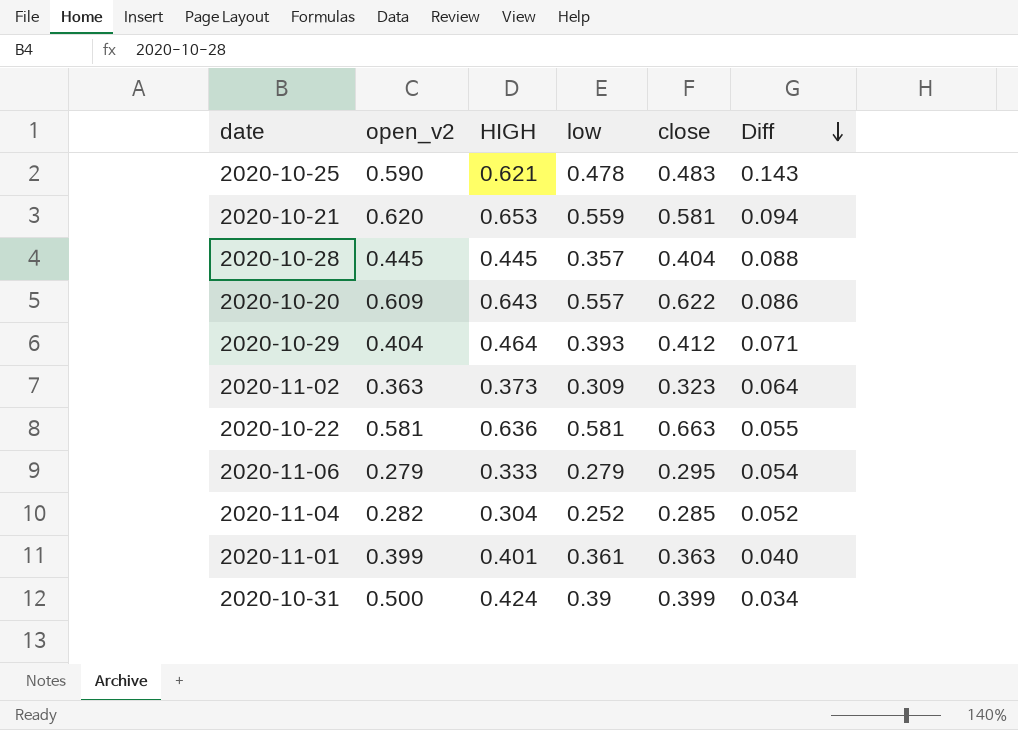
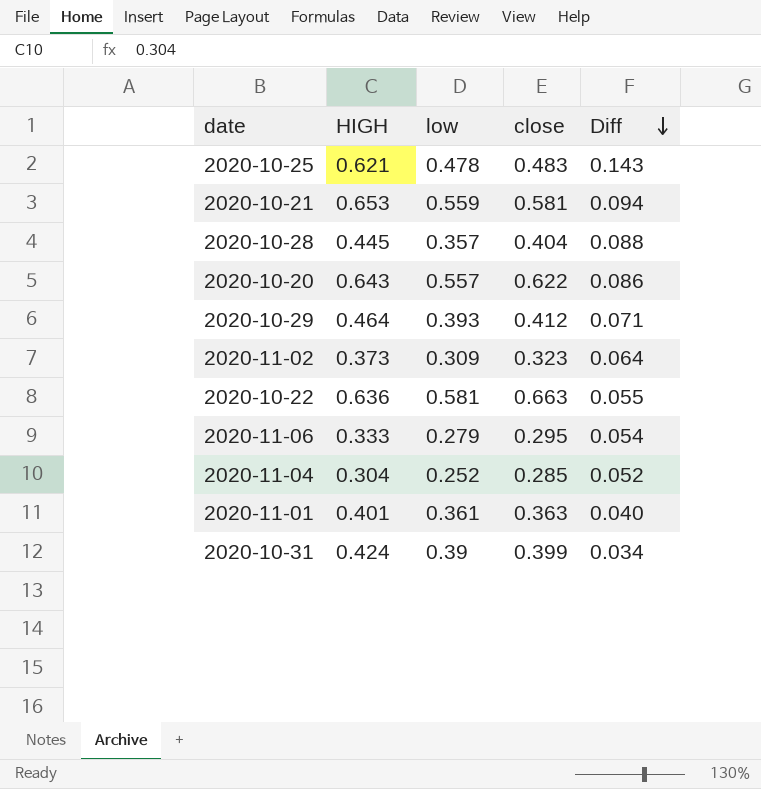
column open_v2 | position: 2 -> none

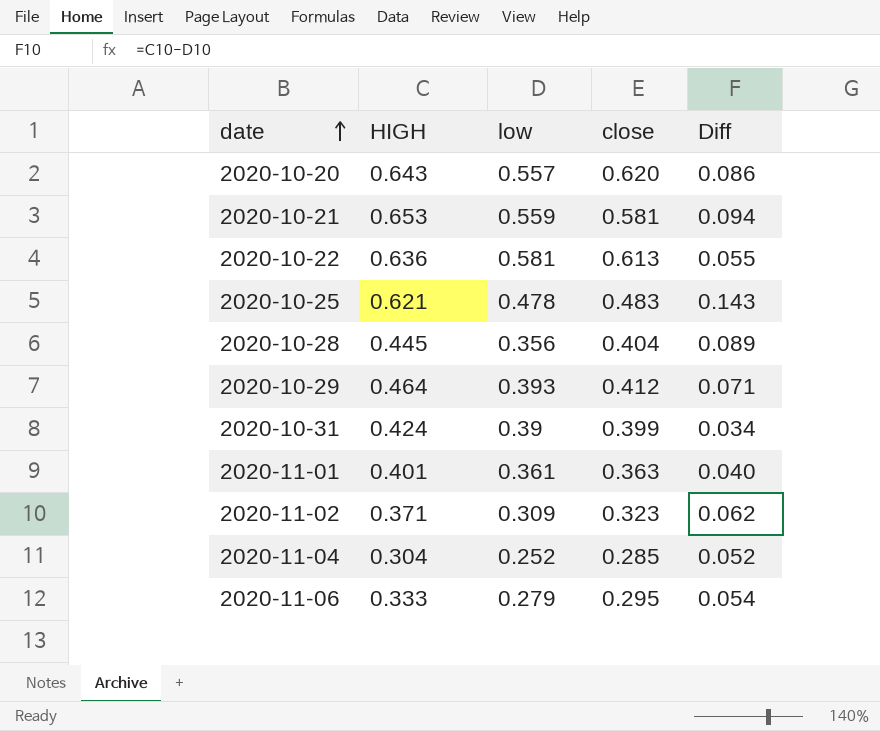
row order: Diff descending -> date ascending
2020-10-20 | close: 0.622 -> 0.620
2020-10-22 | close: 0.663 -> 0.613
2020-10-28 | low: 0.357 -> 0.356
2020-10-28 | Diff: 0.088 -> 0.089
2020-11-02 | HIGH: 0.373 -> 0.371
2020-11-02 | Diff: 0.064 -> 0.062

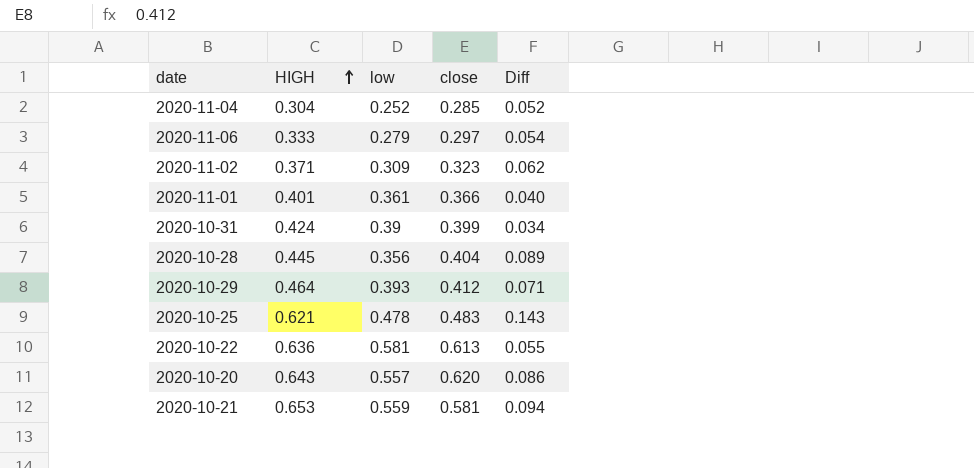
row order: date ascending -> HIGH ascending
2020-11-06 | close: 0.295 -> 0.297
2020-11-01 | close: 0.363 -> 0.366

